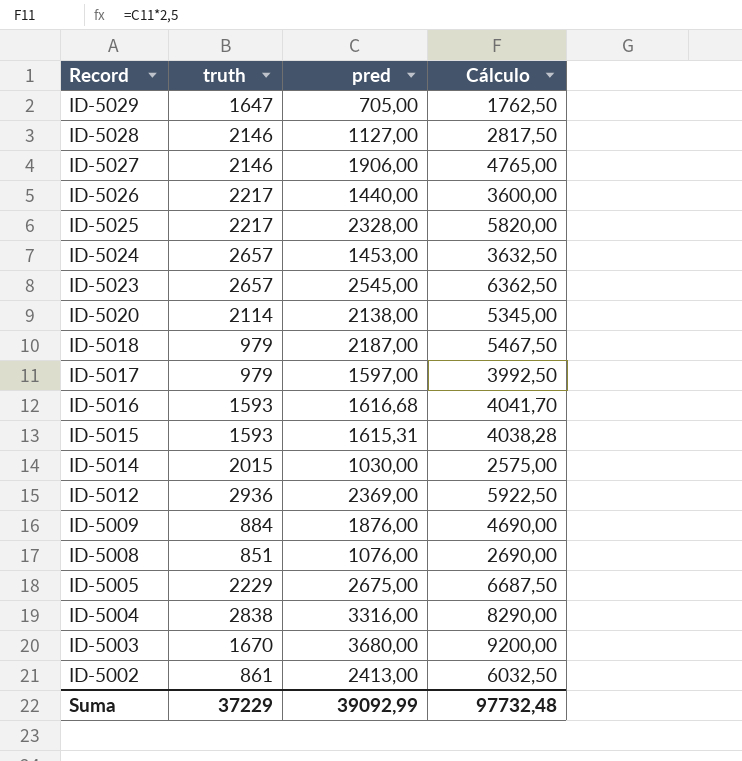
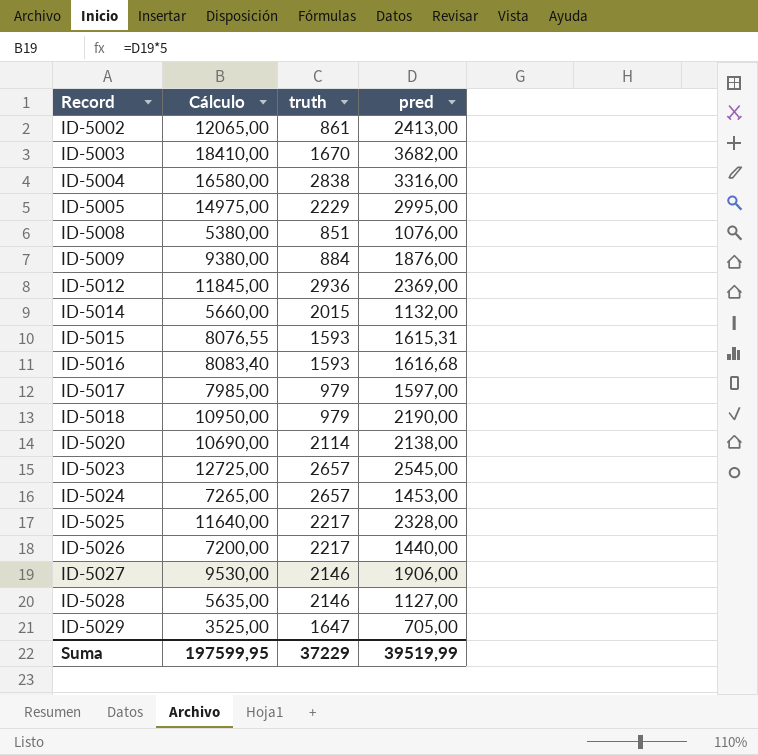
row order: Record descending -> Record ascending
column Cálculo | formula: [pred] * 2,5 -> [pred] * 5
column Cálculo | position: 4 -> 2
ID-5003 | pred: 3680,00 -> 3682,00
ID-5005 | pred: 2675,00 -> 2995,00
ID-5014 | pred: 1030,00 -> 1132,00
ID-5018 | pred: 2187,00 -> 2190,00
Suma | Cálculo: 97732,48 -> 197599,95
Suma | pred: 39092,99 -> 39519,99

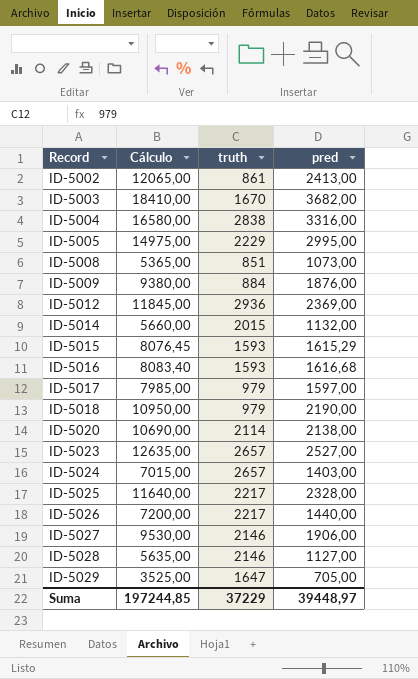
ID-5008 | Cálculo: 5380,00 -> 5365,00
ID-5008 | pred: 1076,00 -> 1073,00
ID-5015 | Cálculo: 8076,55 -> 8076,45
ID-5015 | pred: 1615,31 -> 1615,29
ID-5023 | Cálculo: 12725,00 -> 12635,00
ID-5023 | pred: 2545,00 -> 2527,00
ID-5024 | Cálculo: 7265,00 -> 7015,00
ID-5024 | pred: 1453,00 -> 1403,00
Suma | Cálculo: 197599,95 -> 197244,85
Suma | pred: 39519,99 -> 39448,97

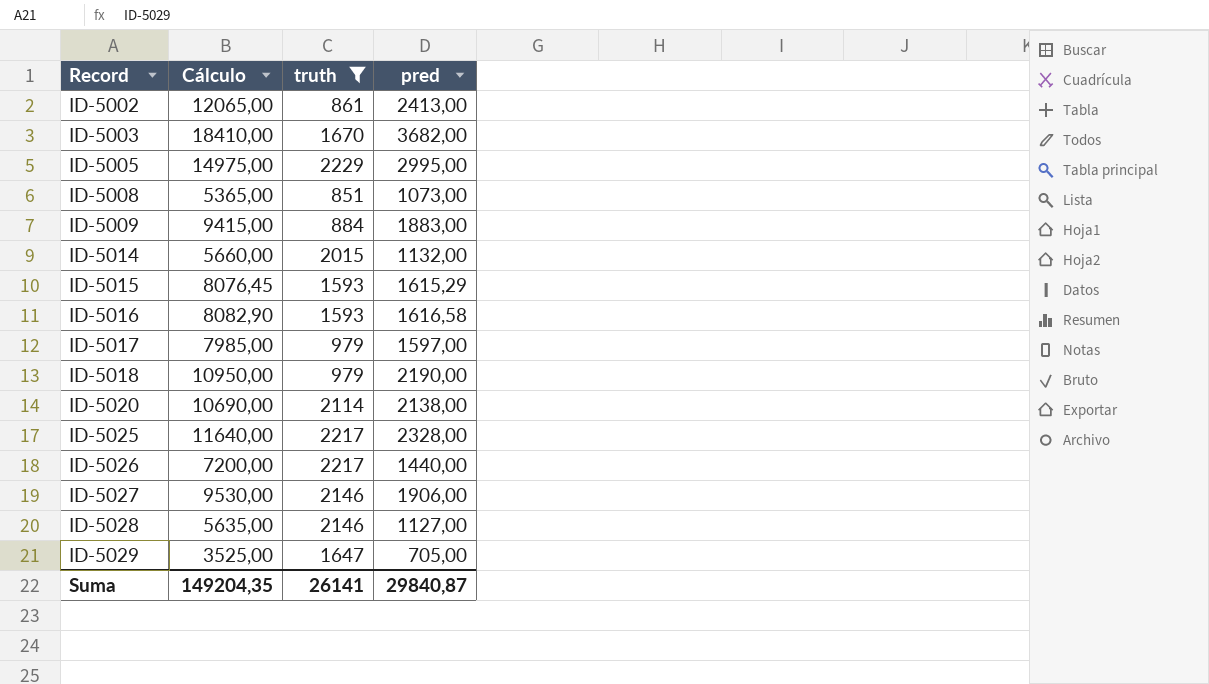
filter: none -> truth <= 2229
ID-5009 | Cálculo: 9380,00 -> 9415,00
ID-5009 | pred: 1876,00 -> 1883,00
ID-5016 | Cálculo: 8083,40 -> 8082,90
ID-5016 | pred: 1616,68 -> 1616,58
Suma | Cálculo: 197244,85 -> 149204,35
Suma | truth: 37229 -> 26141
Suma | pred: 39448,97 -> 29840,87

